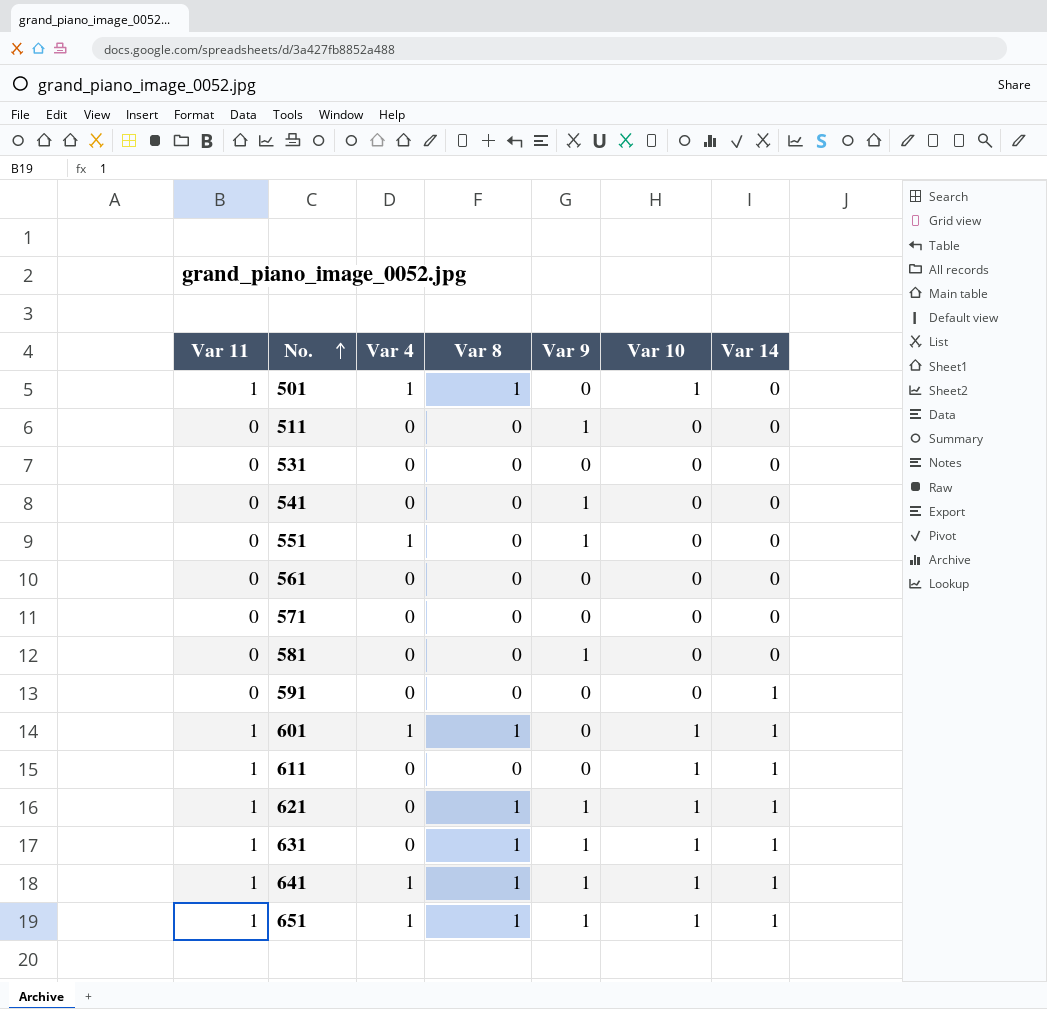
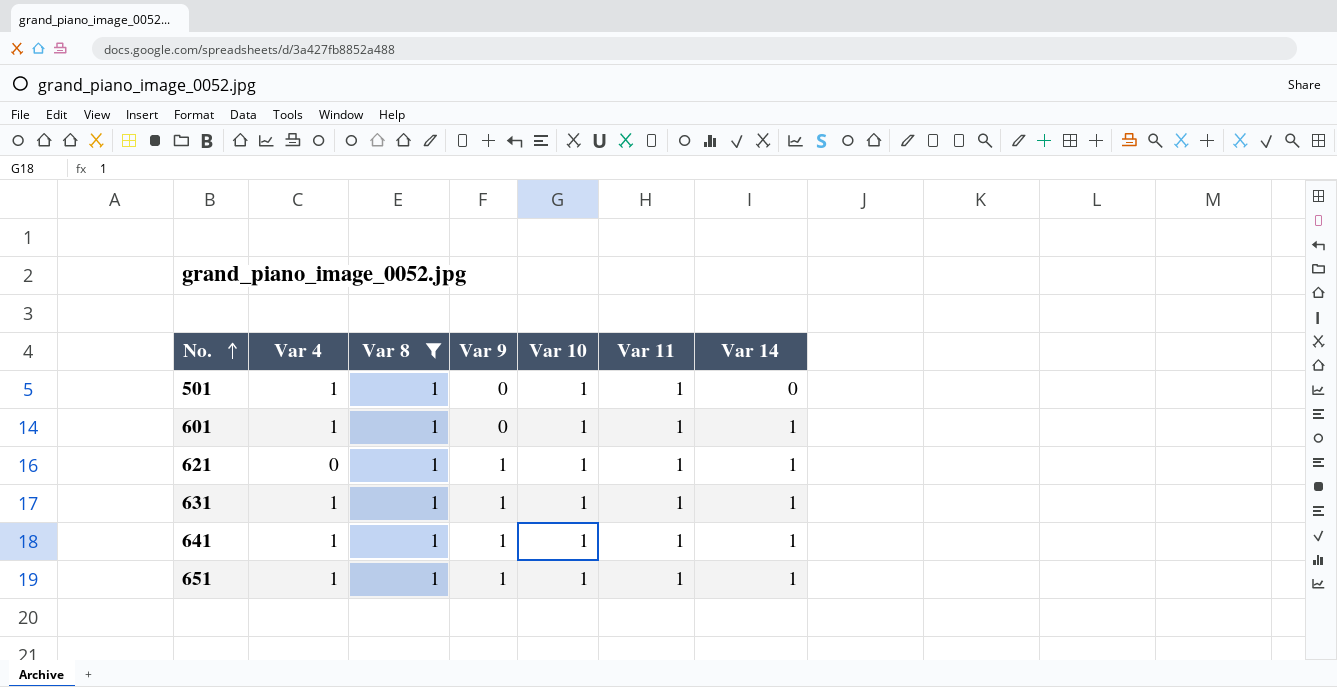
filter: none -> Var 8 = 1
column Var 11 | position: 1 -> 6
631 | Var 4: 0 -> 1

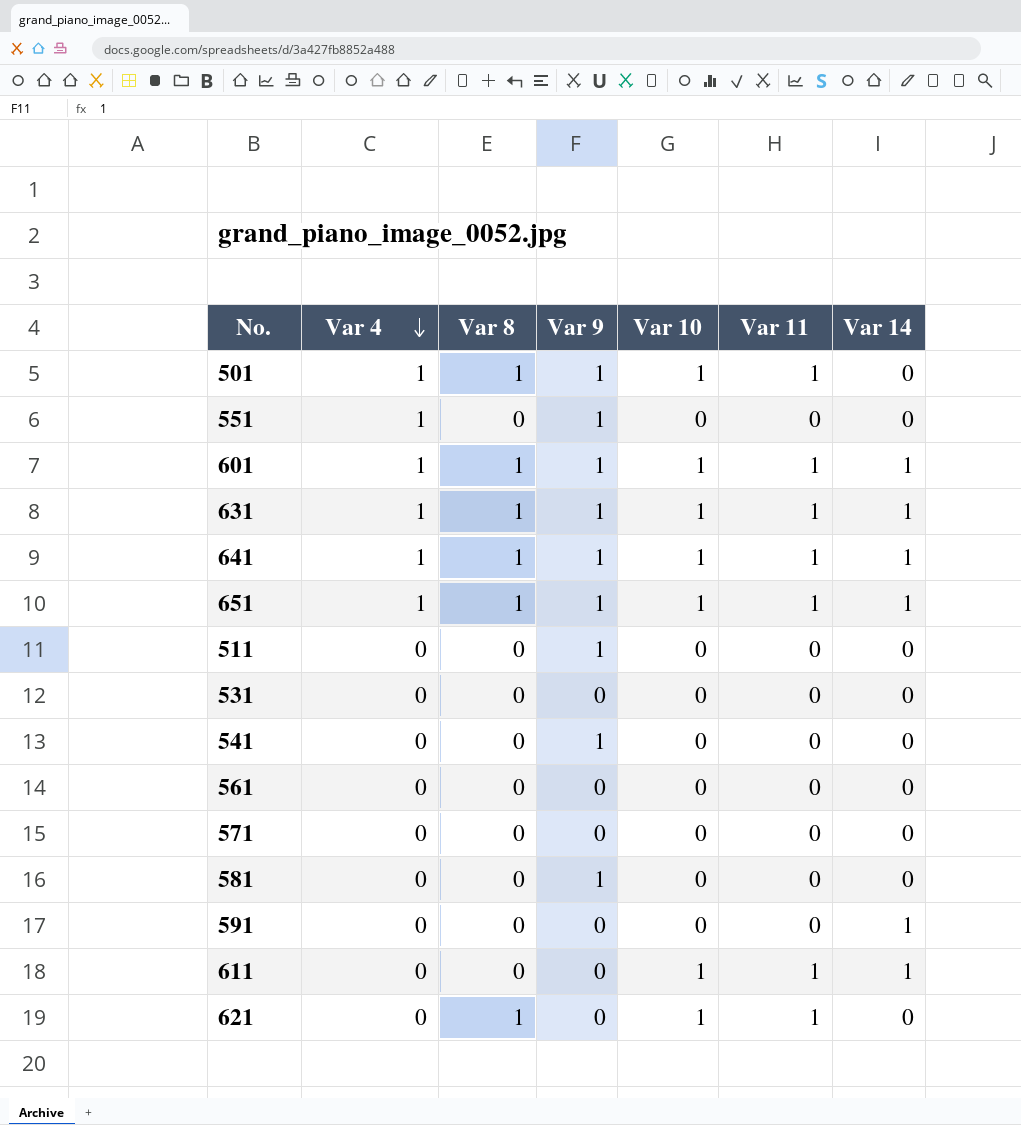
filter: Var 8 = 1 -> none
row order: No. ascending -> Var 4 descending
501 | Var 9: 0 -> 1
601 | Var 9: 0 -> 1
621 | Var 9: 1 -> 0
621 | Var 14: 1 -> 0

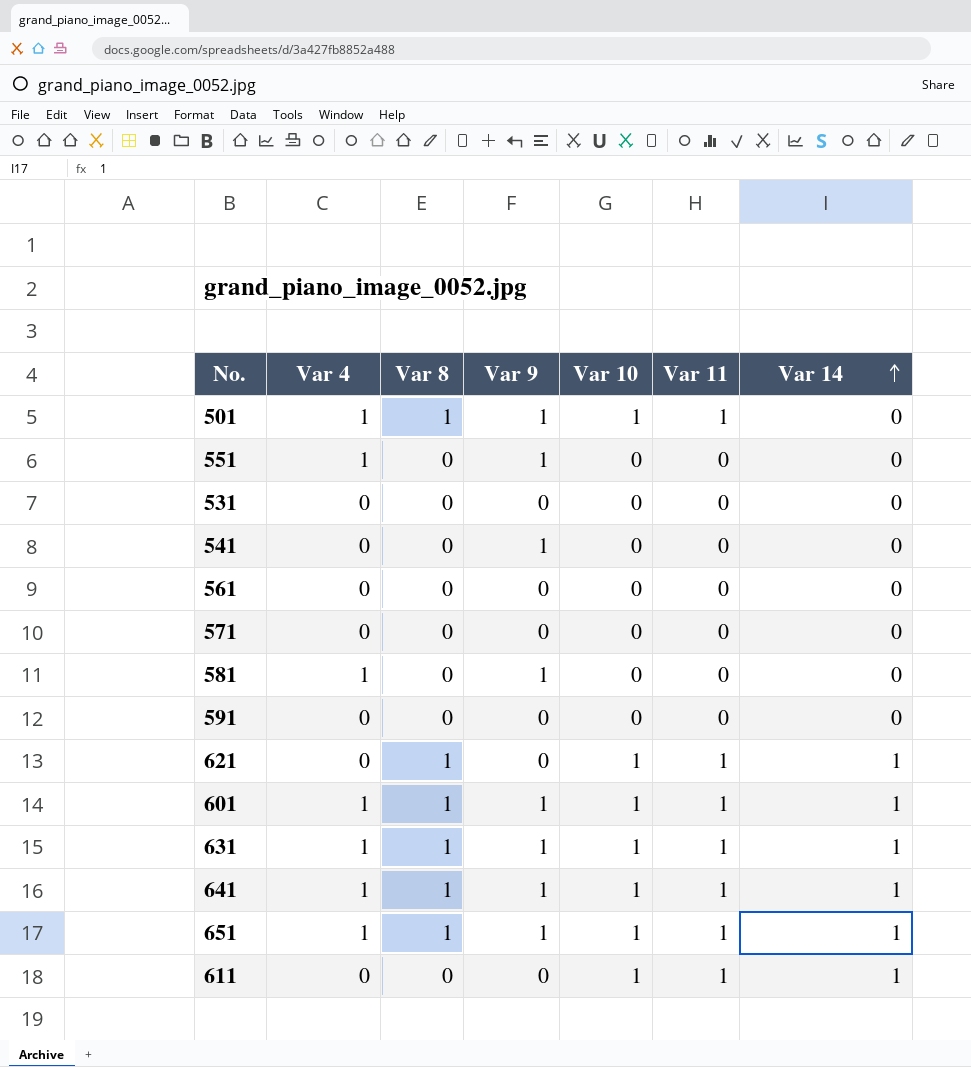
row order: Var 4 descending -> Var 14 ascending
row 511: 0 | 0 | 1 | 0 | 0 | 0 -> none
581 | Var 4: 0 -> 1
591 | Var 14: 1 -> 0
621 | Var 14: 0 -> 1

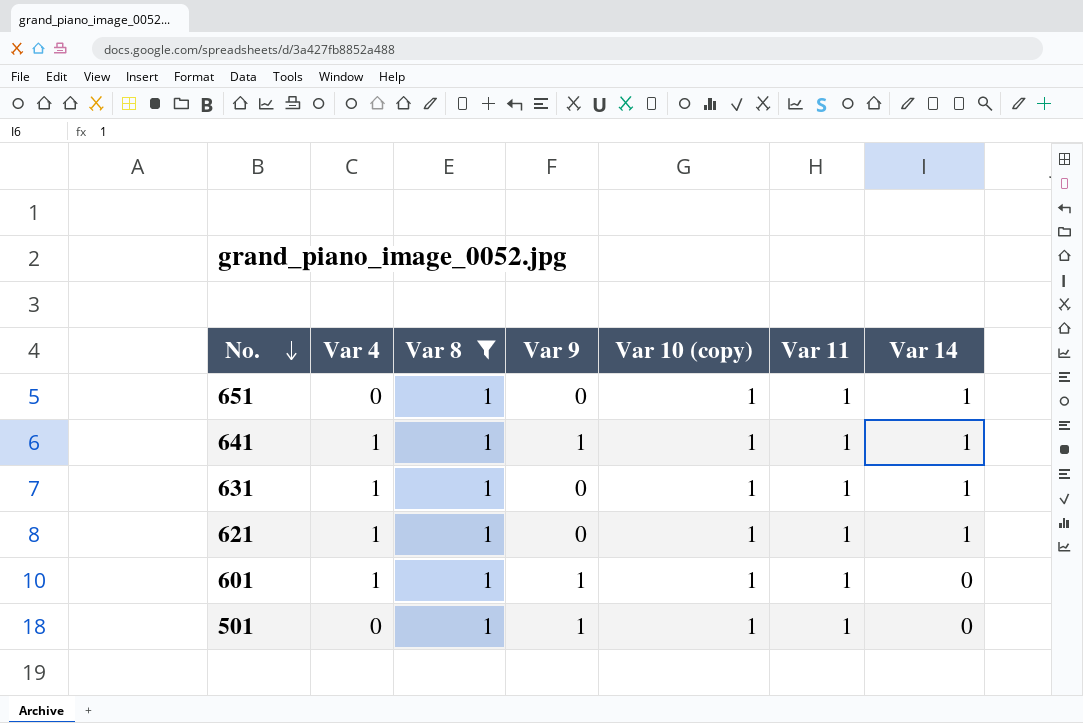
filter: none -> Var 8 = 1
row order: Var 14 ascending -> No. descending
column name: Var 10 -> Var 10 (copy)
651 | Var 4: 1 -> 0
651 | Var 9: 1 -> 0
631 | Var 9: 1 -> 0
621 | Var 4: 0 -> 1
601 | Var 14: 1 -> 0
501 | Var 4: 1 -> 0

